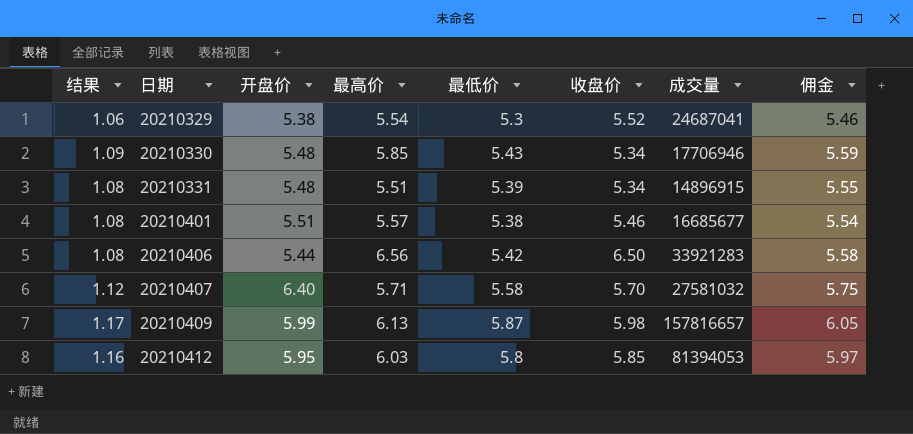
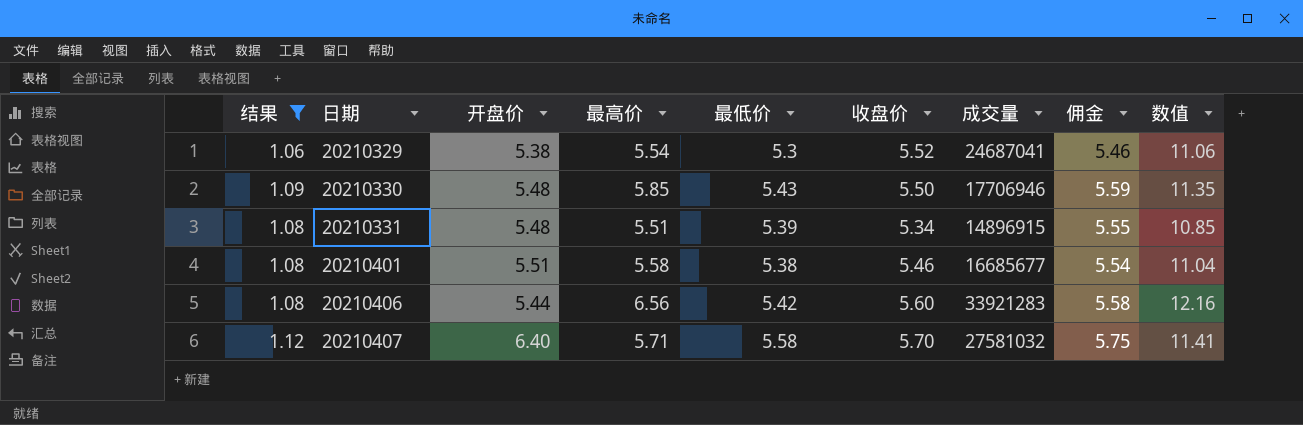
filter: none -> 结果 <= 1.12
column 数值 | formula: none -> [最高价] + [收盘价]
20210330 | 收盘价: 5.34 -> 5.50
20210401 | 最高价: 5.57 -> 5.58
20210406 | 收盘价: 6.50 -> 5.60

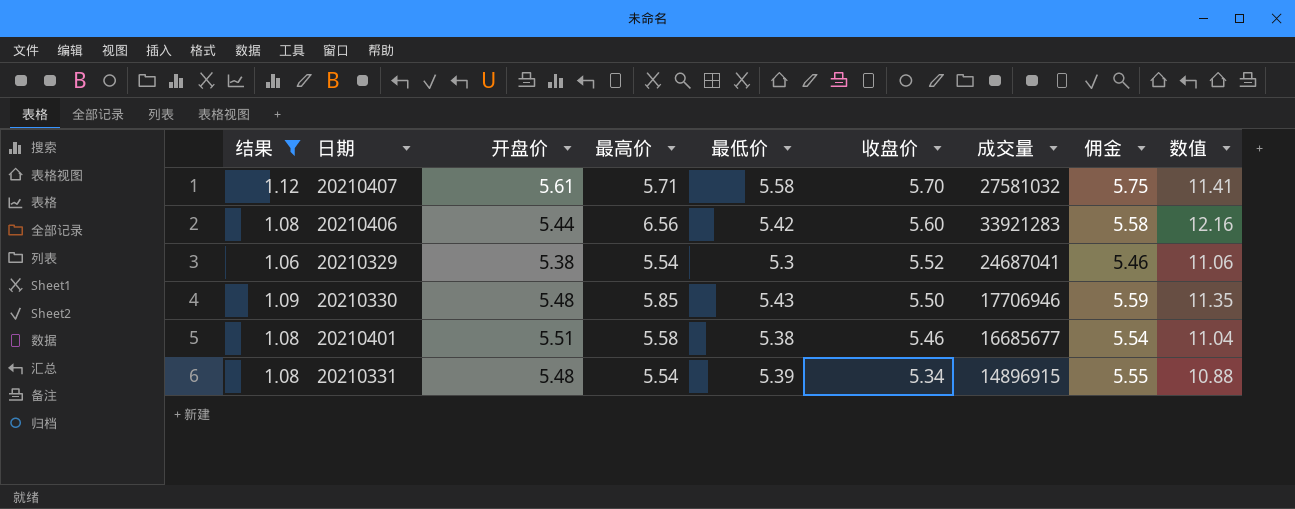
row order: 日期 ascending -> 收盘价 descending
20210407 | 开盘价: 6.40 -> 5.61
20210331 | 最高价: 5.51 -> 5.54
20210331 | 数值: 10.85 -> 10.88

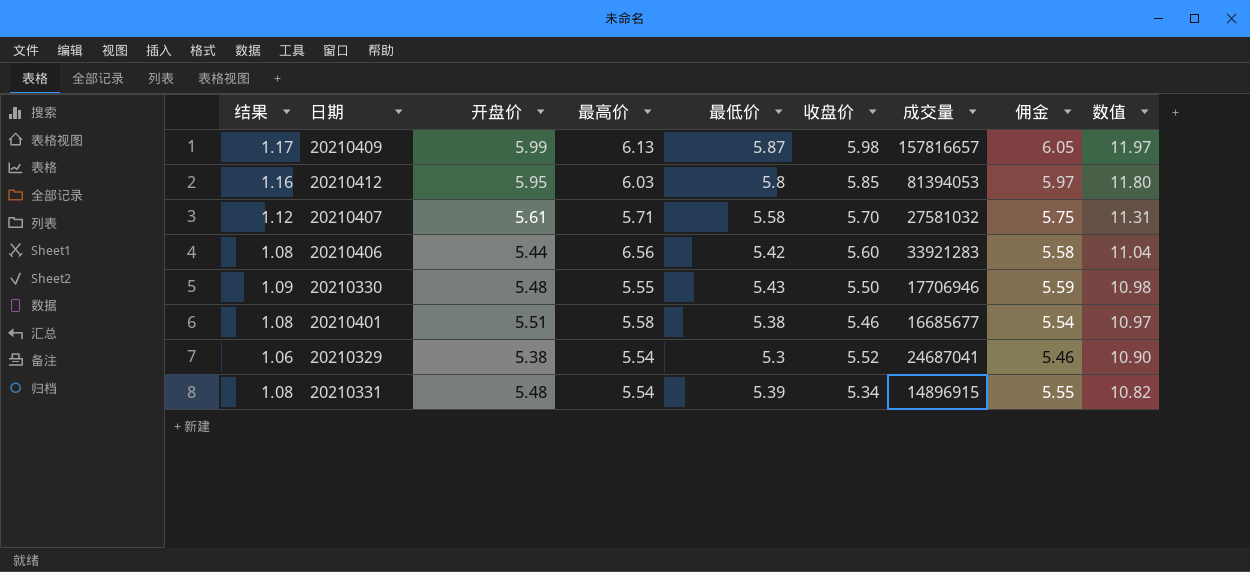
filter: 结果 <= 1.12 -> none
row order: 收盘价 descending -> 数值 descending
column 数值 | formula: [最高价] + [收盘价] -> [开盘价] + [收盘价]
20210330 | 最高价: 5.85 -> 5.55

